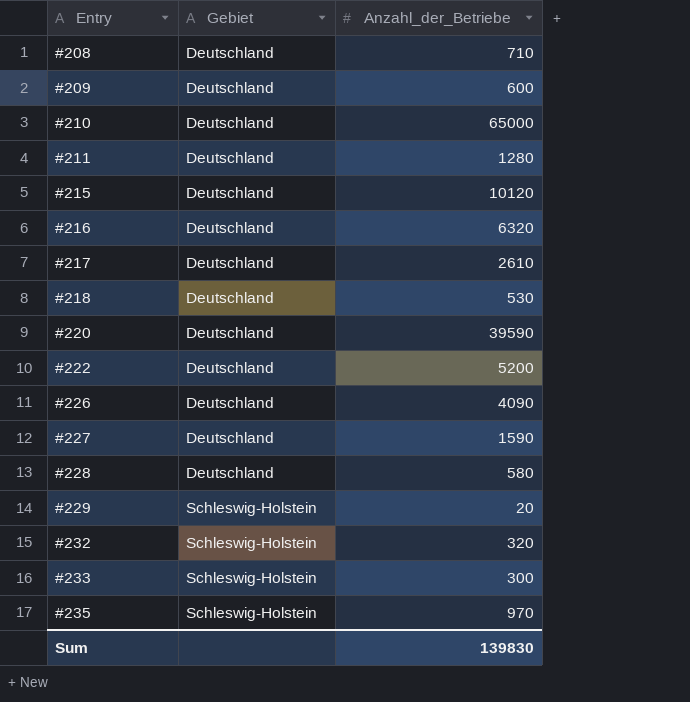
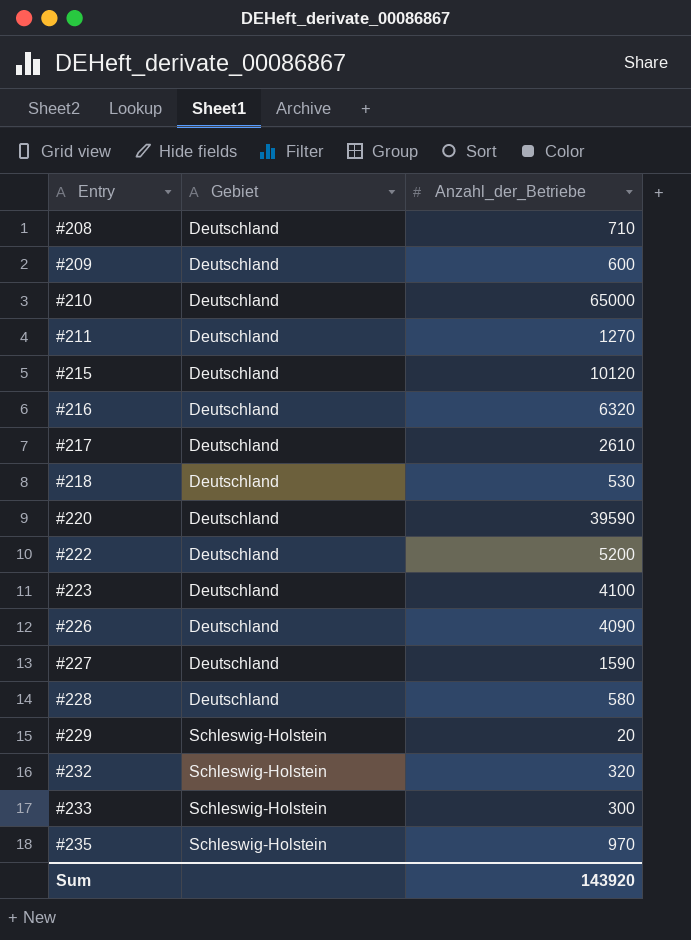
#211 | Anzahl_der_Betriebe: 1280 -> 1270
row #223: none -> Deutschland | 4100
Sum | Anzahl_der_Betriebe: 139830 -> 143920

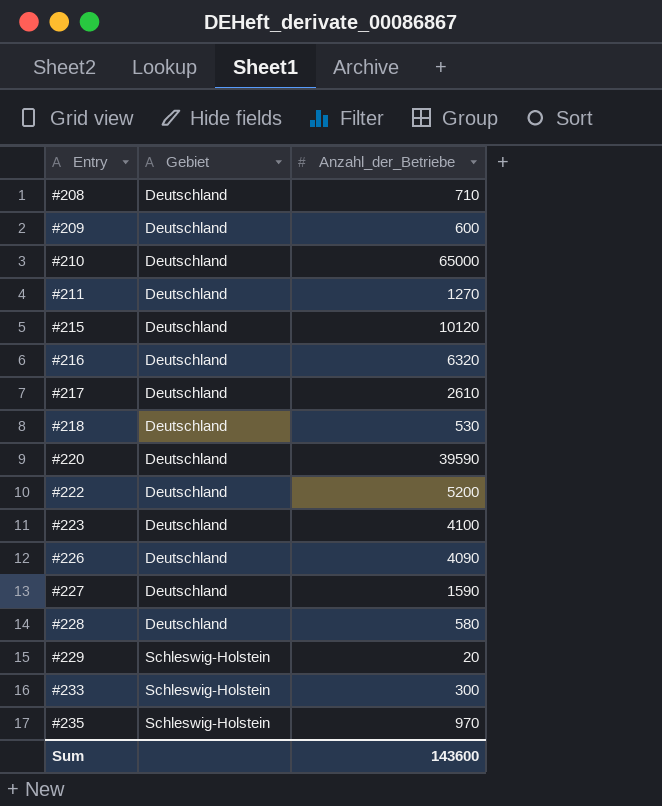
row #232: Schleswig-Holstein | 320 -> none
Sum | Anzahl_der_Betriebe: 143920 -> 143600

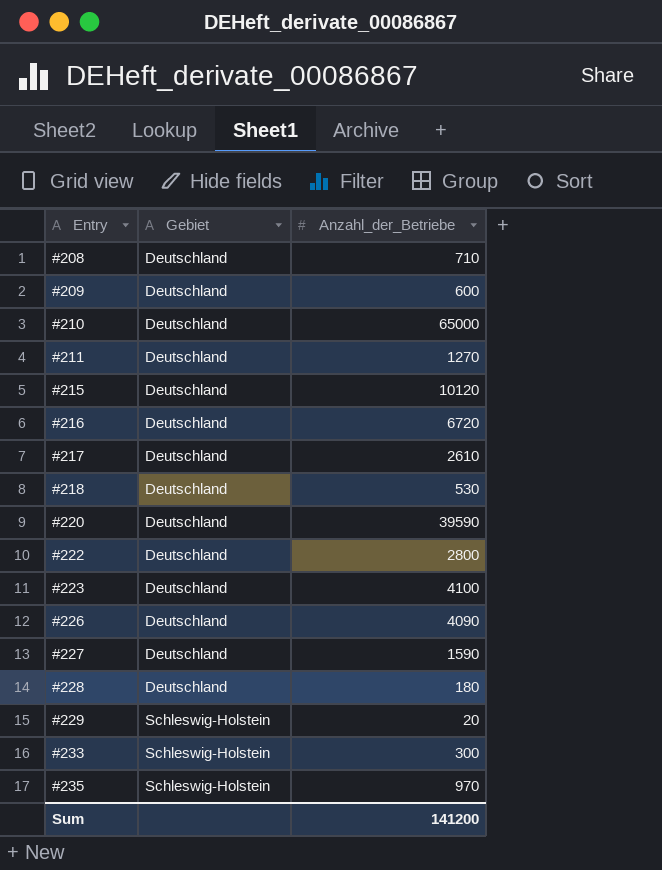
#216 | Anzahl_der_Betriebe: 6320 -> 6720
#222 | Anzahl_der_Betriebe: 5200 -> 2800
#228 | Anzahl_der_Betriebe: 580 -> 180
Sum | Anzahl_der_Betriebe: 143600 -> 141200

